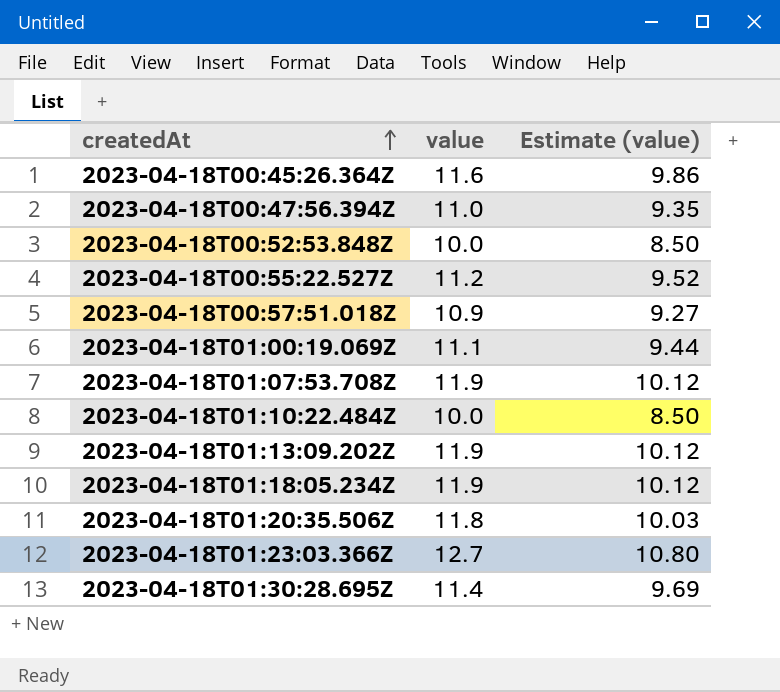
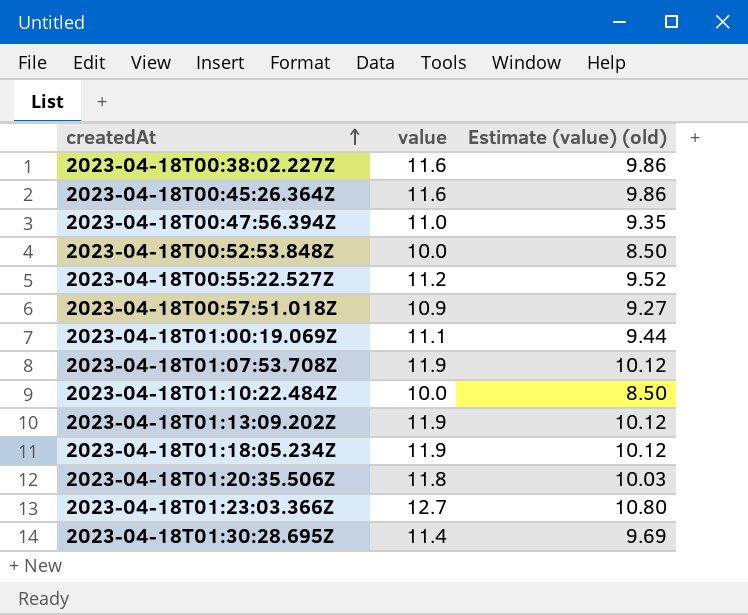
column name: Estimate (value) -> Estimate (value) (old)
row 2023-04-18T00:38:02.227Z: none -> 11.6 | 9.86

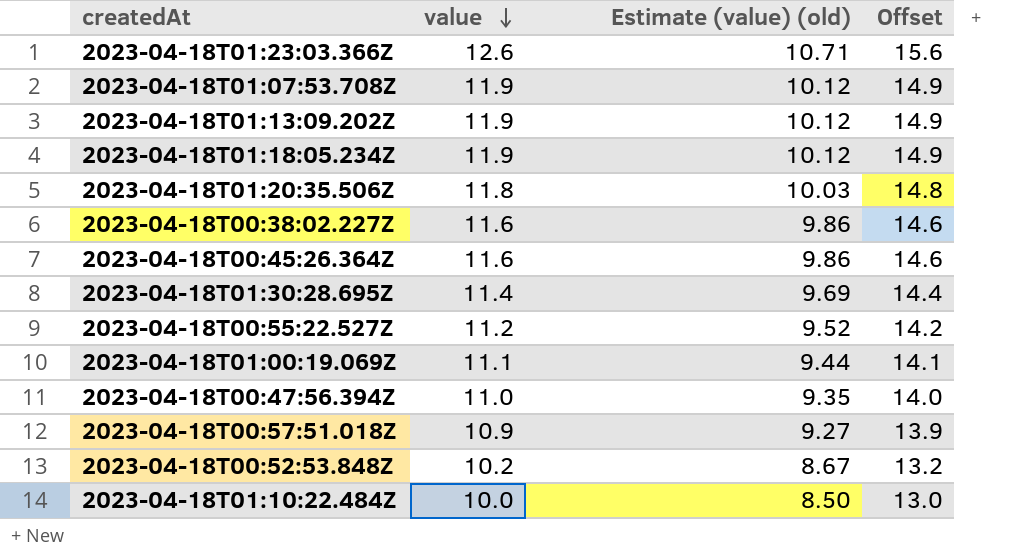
row order: createdAt ascending -> value descending
column Offset | formula: none -> [value] + 3
2023-04-18T01:23:03.366Z | value: 12.7 -> 12.6
2023-04-18T01:23:03.366Z | Estimate (value) (old): 10.80 -> 10.71
2023-04-18T00:52:53.848Z | value: 10.0 -> 10.2
2023-04-18T00:52:53.848Z | Estimate (value) (old): 8.50 -> 8.67

